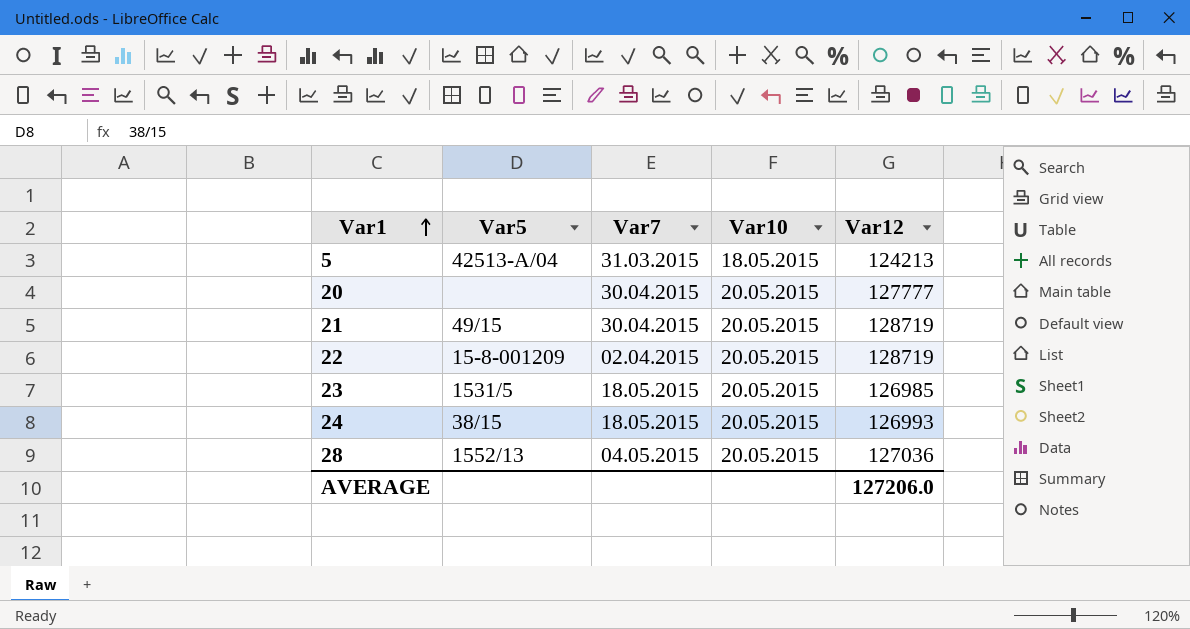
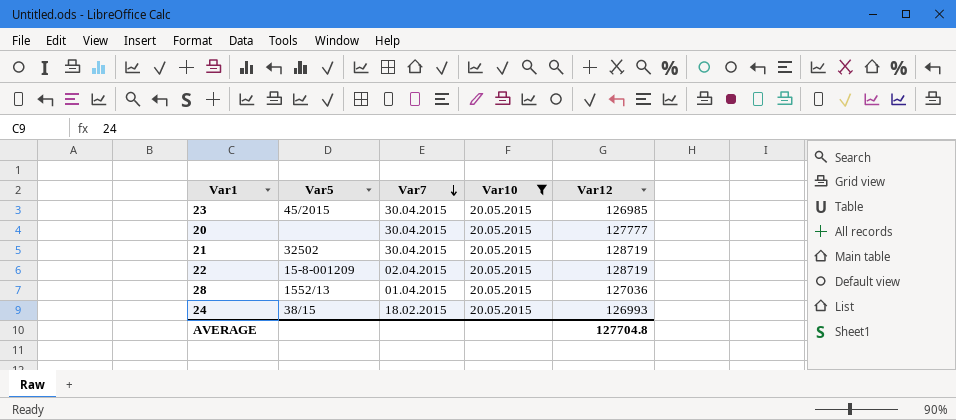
filter: none -> Var10 = 20.05.2015
row order: Var1 ascending -> Var7 descending
23 | Var5: 1531/5 -> 45/2015
23 | Var7: 18.05.2015 -> 30.04.2015
21 | Var5: 49/15 -> 32502
28 | Var7: 04.05.2015 -> 01.04.2015
24 | Var7: 18.05.2015 -> 18.02.2015
AVERAGE | Var12: 127206.0 -> 127704.8

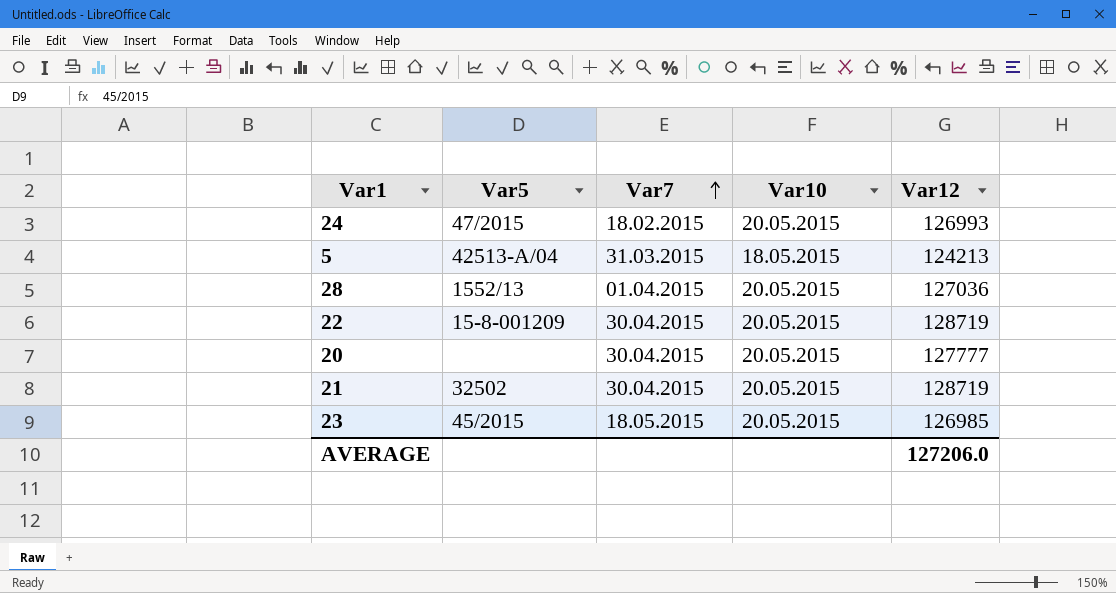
filter: Var10 = 20.05.2015 -> none
row order: Var7 descending -> Var7 ascending
24 | Var5: 38/15 -> 47/2015
22 | Var7: 02.04.2015 -> 30.04.2015
23 | Var7: 30.04.2015 -> 18.05.2015
AVERAGE | Var12: 127704.8 -> 127206.0

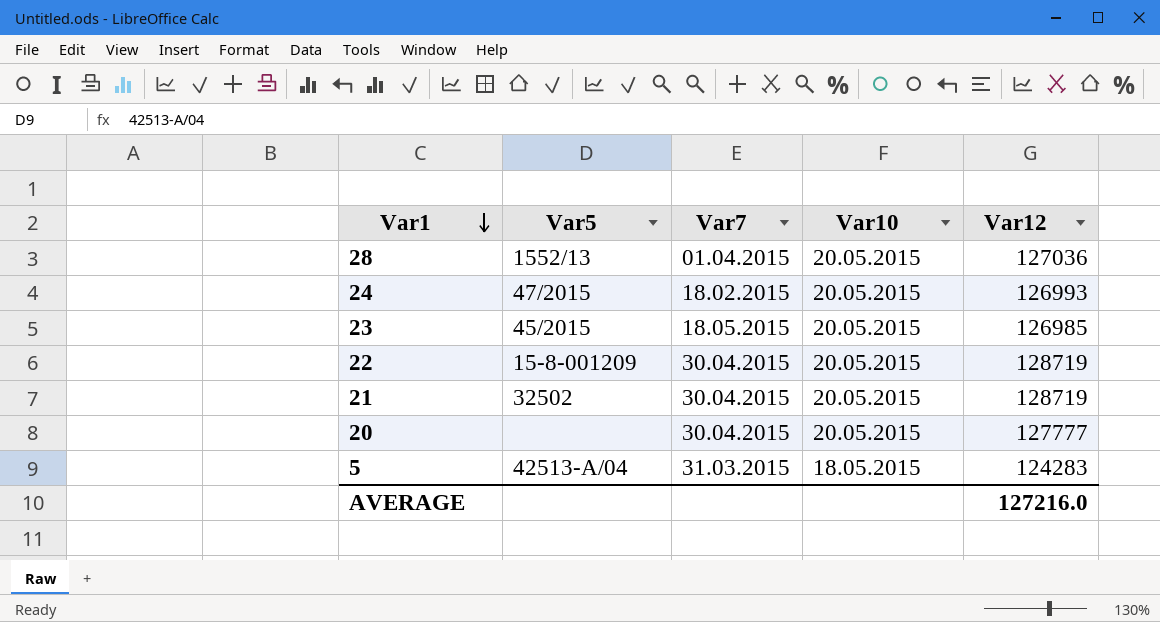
row order: Var7 ascending -> Var1 descending
5 | Var12: 124213 -> 124283
AVERAGE | Var12: 127206.0 -> 127216.0

